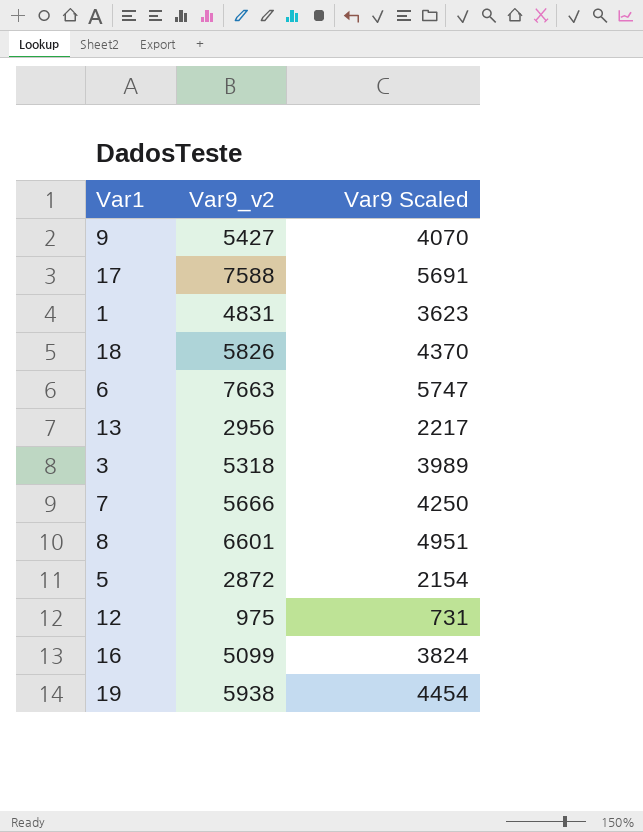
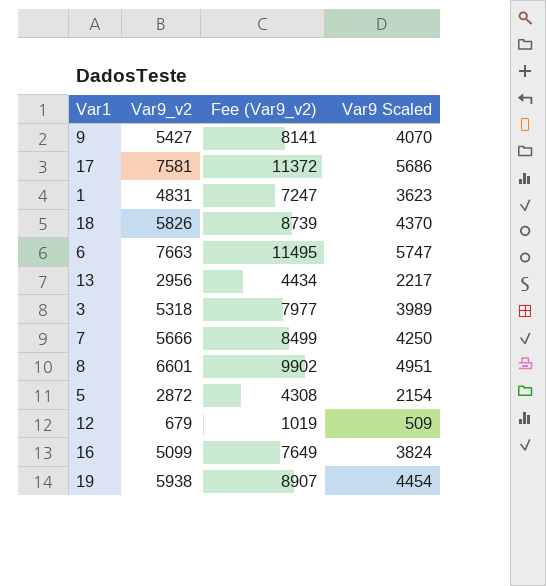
column Fee (Var9_v2) | formula: none -> [Var9_v2] * 1.5
17 | Var9_v2: 7588 -> 7581
17 | Var9 Scaled: 5691 -> 5686
12 | Var9_v2: 975 -> 679
12 | Var9 Scaled: 731 -> 509

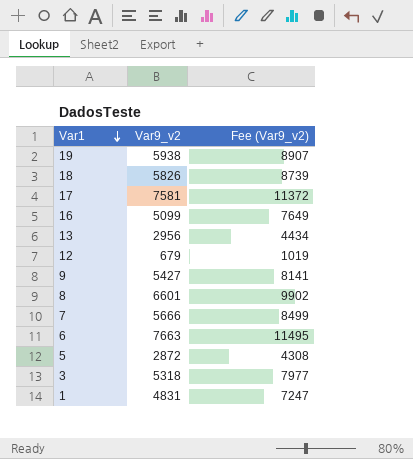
row order: none -> Var1 descending
column Var9 Scaled | formula: [Var9_v2] * 0.75 -> none

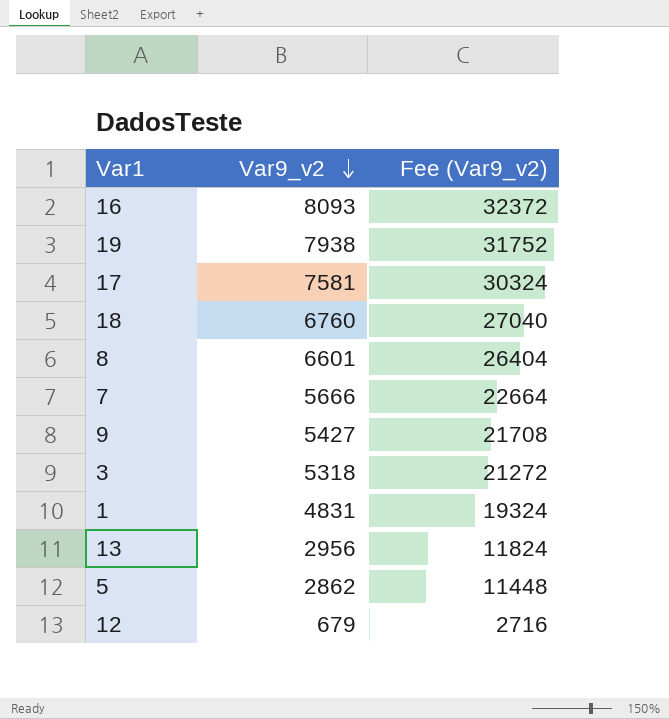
row order: Var1 descending -> Var9_v2 descending
column Fee (Var9_v2) | formula: [Var9_v2] * 1.5 -> [Var9_v2] * 4
row 6: 7663 | 11495 -> none
16 | Var9_v2: 5099 -> 8093
19 | Var9_v2: 5938 -> 7938
18 | Var9_v2: 5826 -> 6760
5 | Var9_v2: 2872 -> 2862

